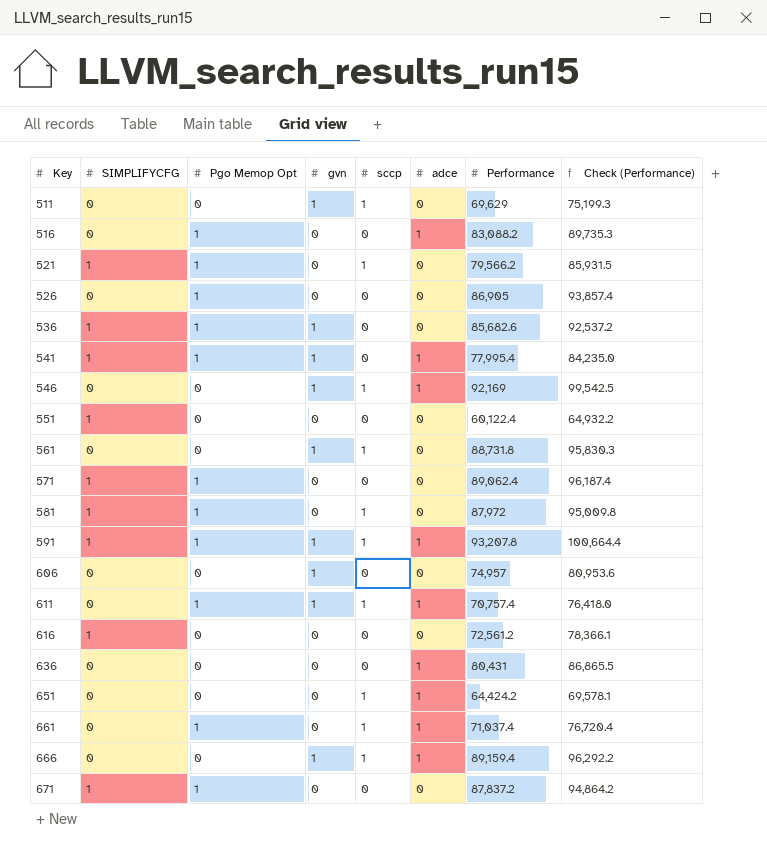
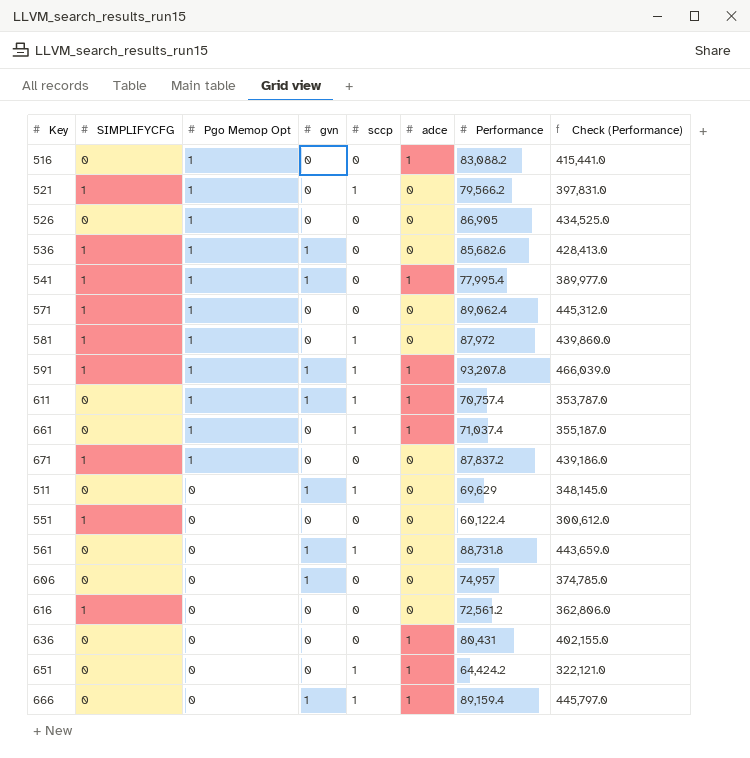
row order: Key ascending -> Pgo Memop Opt descending
column Check (Performance) | formula: [Performance] * 1.08 -> [Performance] * 5
row 546: 0 | 0 | 1 | 1 | 1 | 92,169 | 99,542.5 -> none

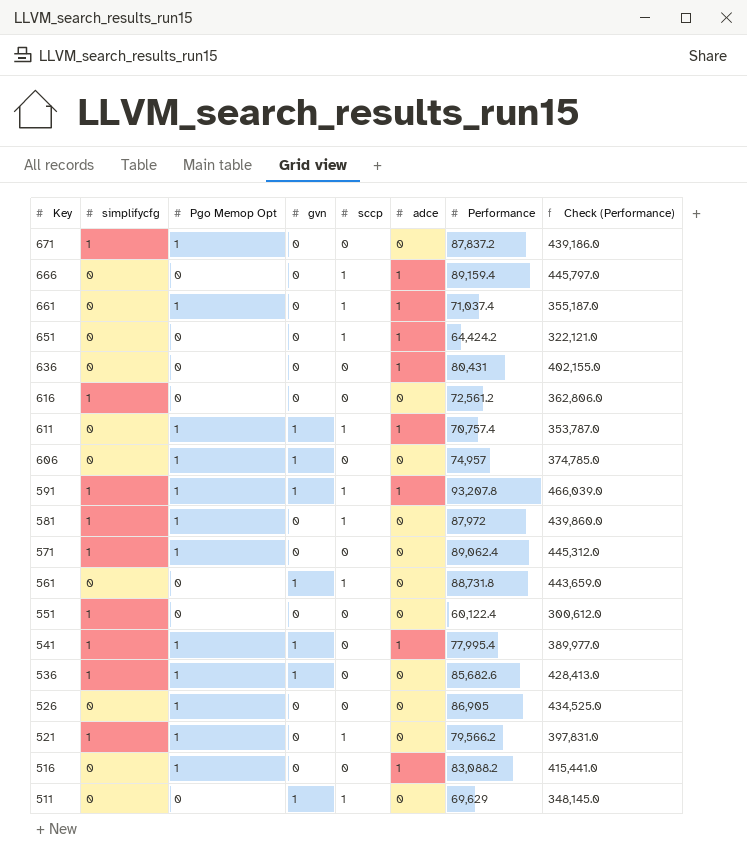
row order: Pgo Memop Opt descending -> Key descending
column name: SIMPLIFYCFG -> simplifycfg
666 | gvn: 1 -> 0
606 | Pgo Memop Opt: 0 -> 1

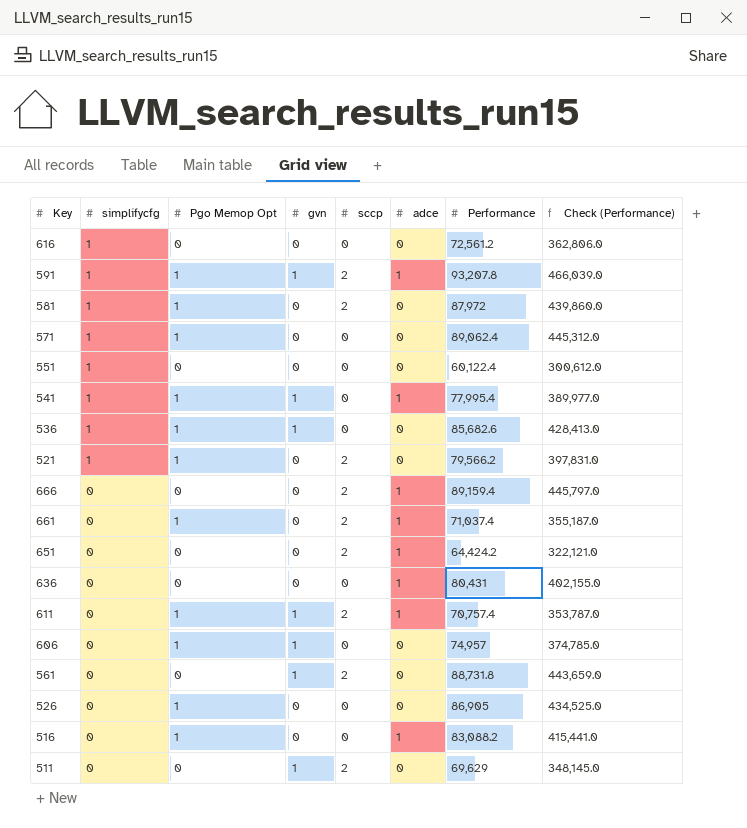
row order: Key descending -> simplifycfg descending
row 671: 1 | 1 | 0 | 0 | 0 | 87,837.2 | 439,186.0 -> none
591 | sccp: 1 -> 2
581 | sccp: 1 -> 2
521 | sccp: 1 -> 2
666 | sccp: 1 -> 2
661 | sccp: 1 -> 2
651 | sccp: 1 -> 2
611 | sccp: 1 -> 2
561 | sccp: 1 -> 2
511 | sccp: 1 -> 2

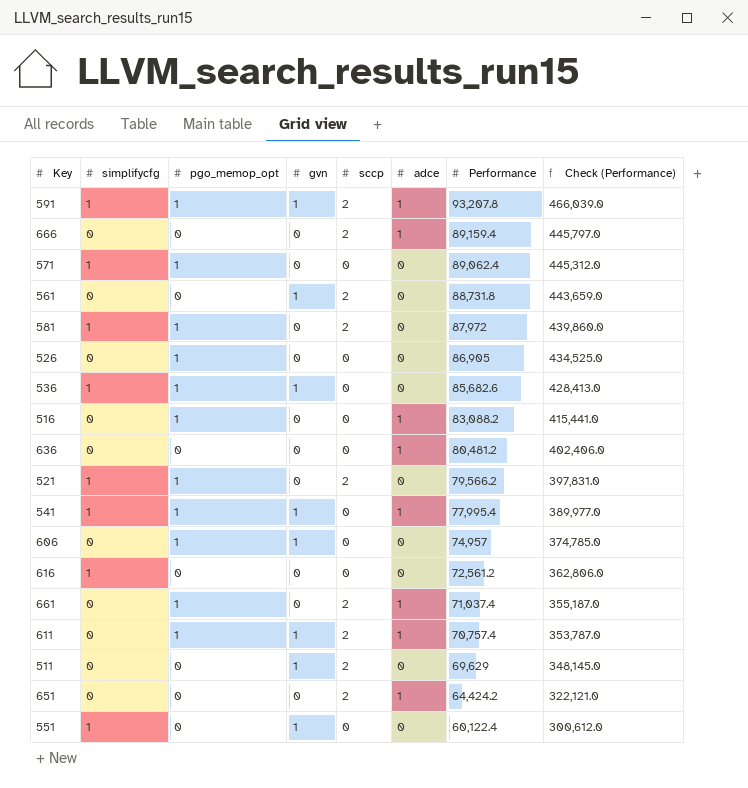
row order: simplifycfg descending -> Performance descending
column name: Pgo Memop Opt -> pgo_memop_opt
636 | Performance: 80,431 -> 80,481.2
636 | Check (Performance): 402,155.0 -> 402,406.0
551 | gvn: 0 -> 1

